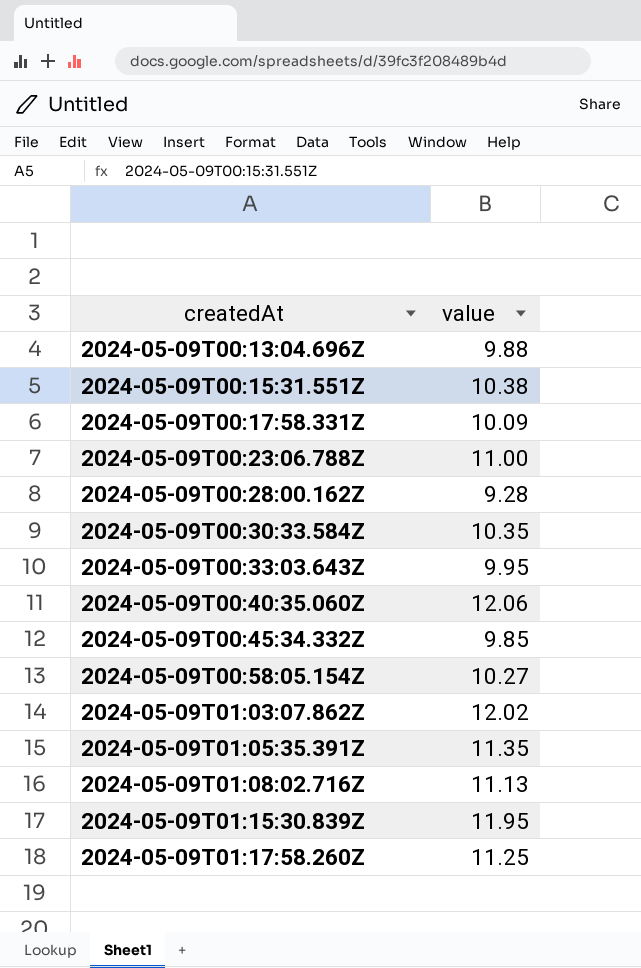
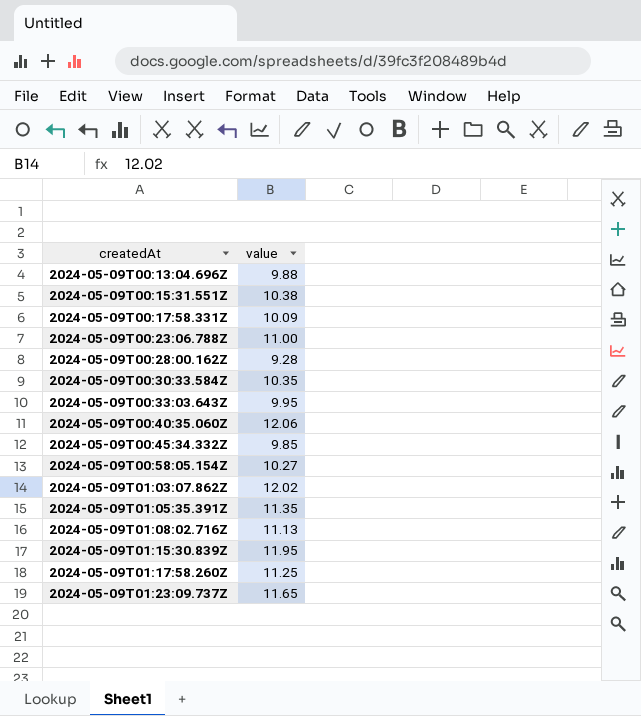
row 2024-05-09T01:23:09.737Z: none -> 11.65

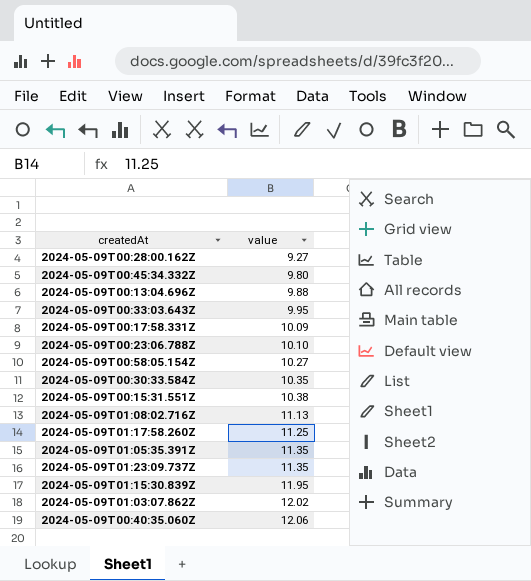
row order: createdAt ascending -> value ascending
2024-05-09T00:28:00.162Z | value: 9.28 -> 9.27
2024-05-09T00:45:34.332Z | value: 9.85 -> 9.80
2024-05-09T00:23:06.788Z | value: 11.00 -> 10.10
2024-05-09T01:23:09.737Z | value: 11.65 -> 11.35

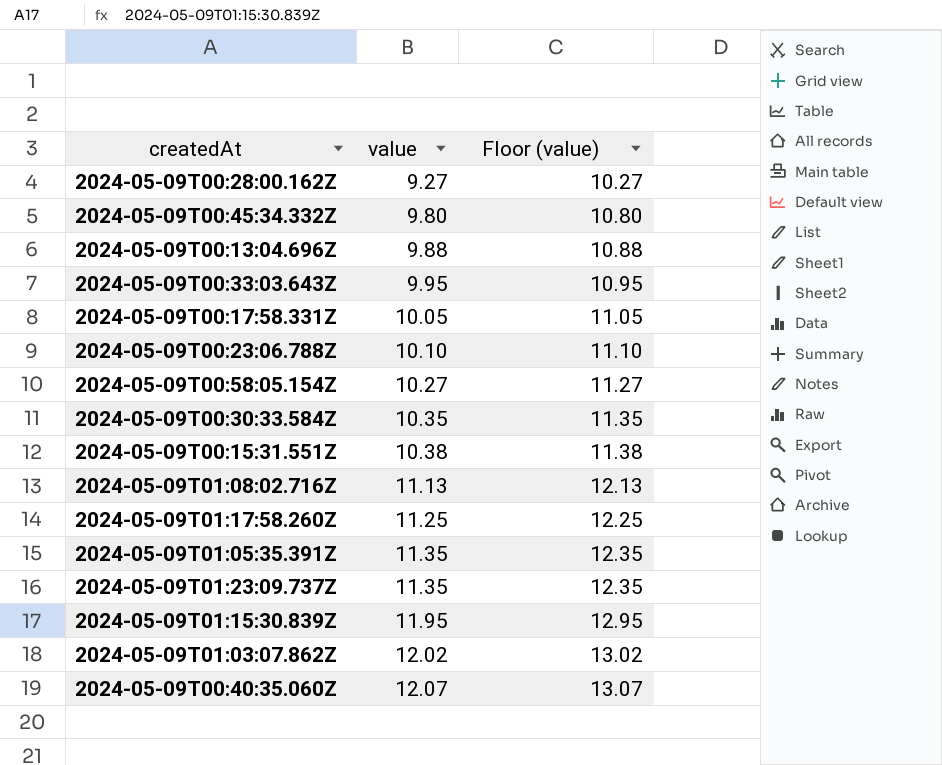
column Floor (value) | formula: none -> [value] + 1
2024-05-09T00:17:58.331Z | value: 10.09 -> 10.05
2024-05-09T00:40:35.060Z | value: 12.06 -> 12.07

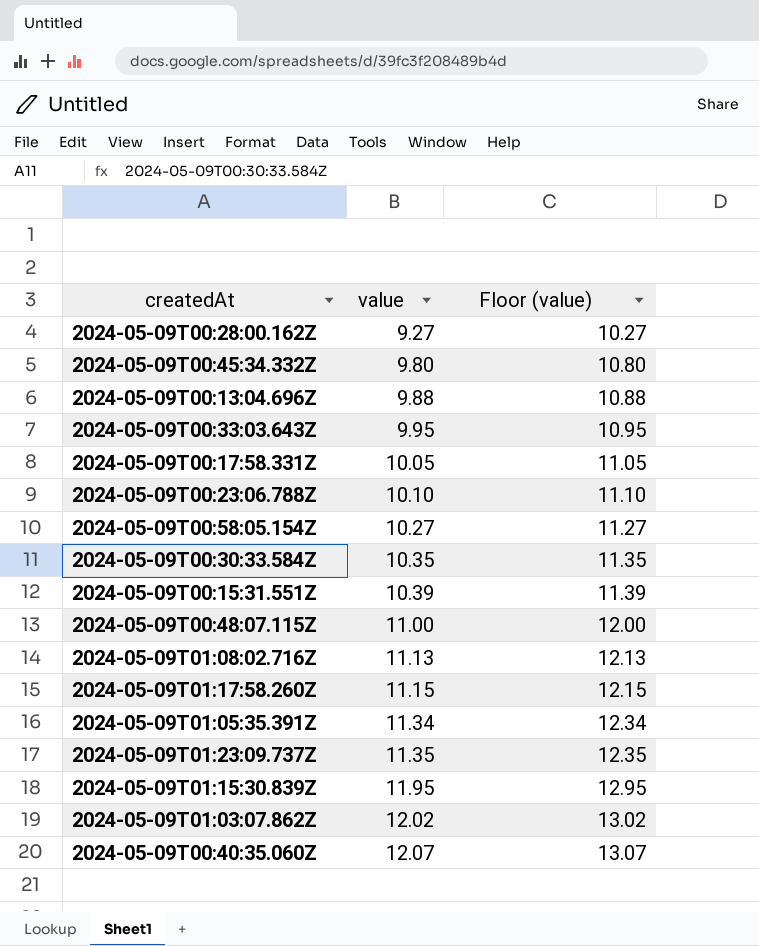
2024-05-09T00:15:31.551Z | value: 10.38 -> 10.39
2024-05-09T00:15:31.551Z | Floor (value): 11.38 -> 11.39
row 2024-05-09T00:48:07.115Z: none -> 11.00 | 12.00
2024-05-09T01:17:58.260Z | value: 11.25 -> 11.15
2024-05-09T01:17:58.260Z | Floor (value): 12.25 -> 12.15
2024-05-09T01:05:35.391Z | value: 11.35 -> 11.34
2024-05-09T01:05:35.391Z | Floor (value): 12.35 -> 12.34

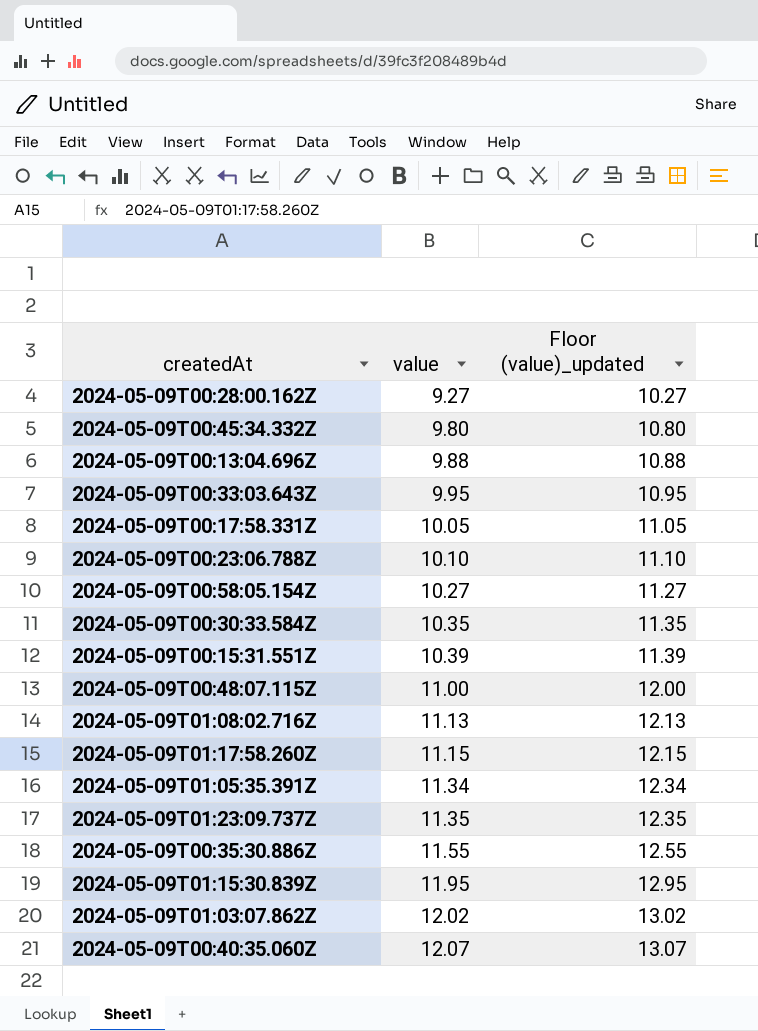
column name: Floor (value) -> Floor (value)_updated
row 2024-05-09T00:35:30.886Z: none -> 11.55 | 12.55

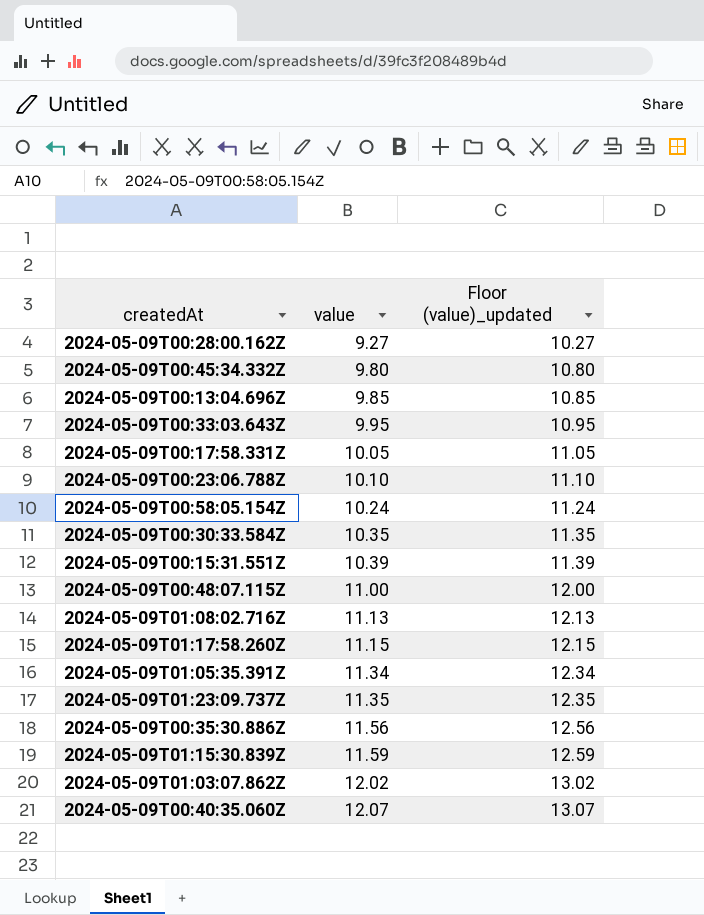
2024-05-09T00:13:04.696Z | value: 9.88 -> 9.85
2024-05-09T00:13:04.696Z | Floor (value)_updated: 10.88 -> 10.85
2024-05-09T00:58:05.154Z | value: 10.27 -> 10.24
2024-05-09T00:58:05.154Z | Floor (value)_updated: 11.27 -> 11.24
2024-05-09T00:35:30.886Z | value: 11.55 -> 11.56
2024-05-09T00:35:30.886Z | Floor (value)_updated: 12.55 -> 12.56
2024-05-09T01:15:30.839Z | value: 11.95 -> 11.59
2024-05-09T01:15:30.839Z | Floor (value)_updated: 12.95 -> 12.59

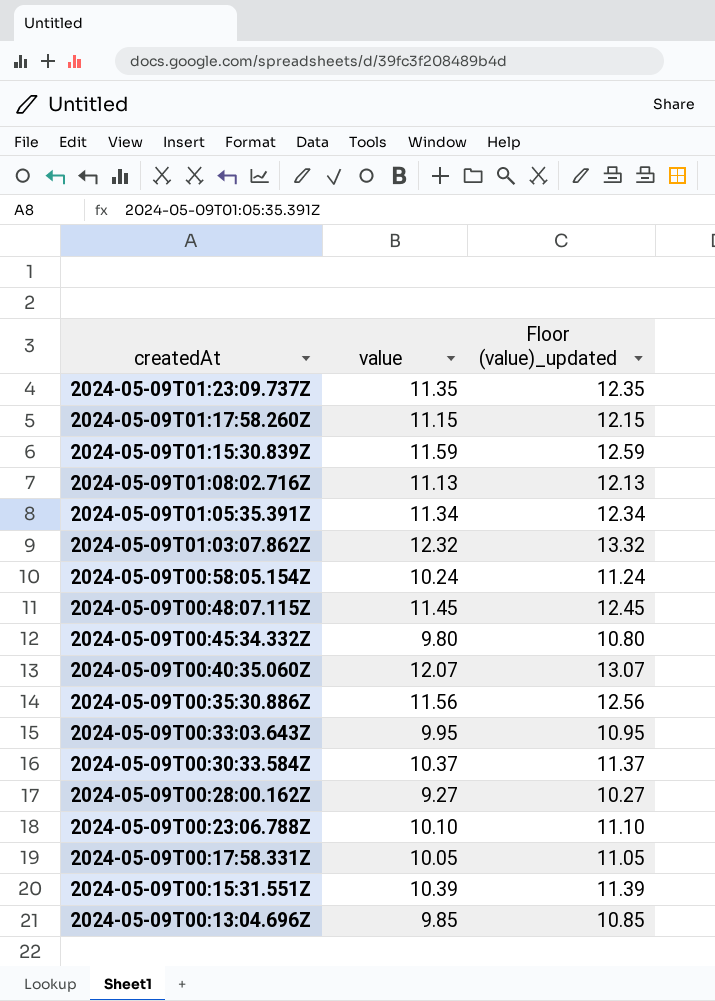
row order: value ascending -> createdAt descending
2024-05-09T01:03:07.862Z | value: 12.02 -> 12.32
2024-05-09T01:03:07.862Z | Floor (value)_updated: 13.02 -> 13.32
2024-05-09T00:48:07.115Z | value: 11.00 -> 11.45
2024-05-09T00:48:07.115Z | Floor (value)_updated: 12.00 -> 12.45
2024-05-09T00:30:33.584Z | value: 10.35 -> 10.37
2024-05-09T00:30:33.584Z | Floor (value)_updated: 11.35 -> 11.37

